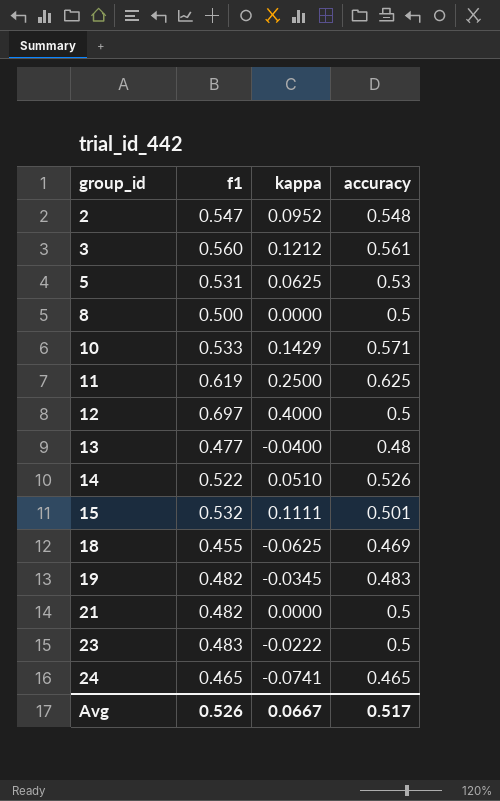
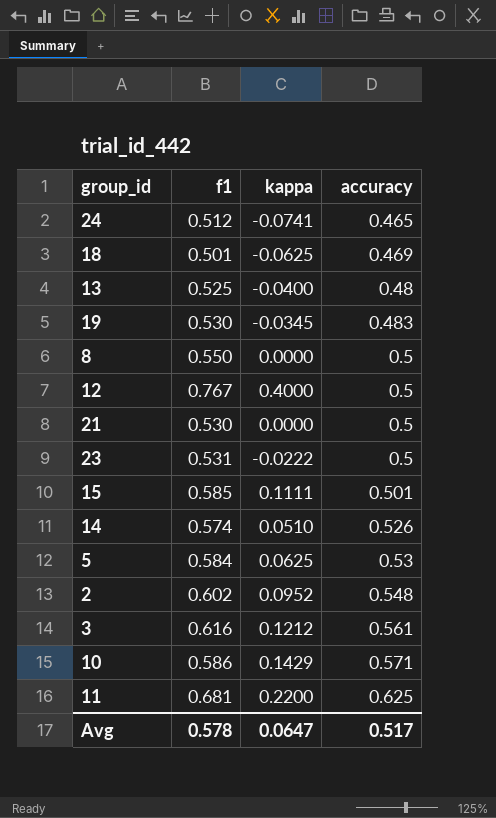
row order: group_id ascending -> accuracy ascending
24 | f1: 0.465 -> 0.512
18 | f1: 0.455 -> 0.501
13 | f1: 0.477 -> 0.525
19 | f1: 0.482 -> 0.530
8 | f1: 0.500 -> 0.550
12 | f1: 0.697 -> 0.767
21 | f1: 0.482 -> 0.530
23 | f1: 0.483 -> 0.531
15 | f1: 0.532 -> 0.585
14 | f1: 0.522 -> 0.574
5 | f1: 0.531 -> 0.584
2 | f1: 0.547 -> 0.602
3 | f1: 0.560 -> 0.616
10 | f1: 0.533 -> 0.586
11 | f1: 0.619 -> 0.681
11 | kappa: 0.2500 -> 0.2200
Avg | f1: 0.526 -> 0.578
Avg | kappa: 0.0667 -> 0.0647

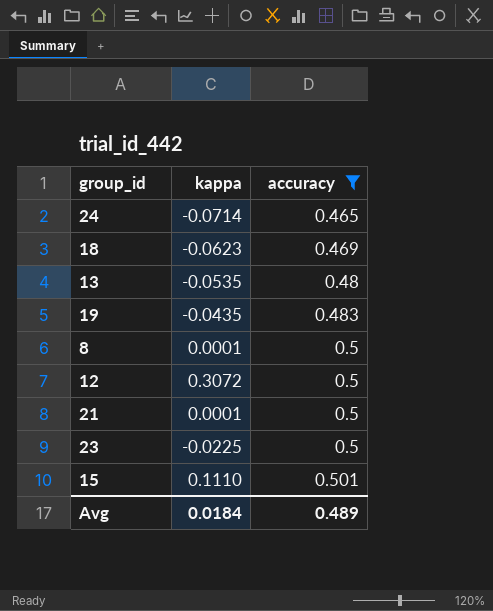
filter: none -> accuracy <= 0.501
column f1 | position: 2 -> none
24 | kappa: -0.0741 -> -0.0714
18 | kappa: -0.0625 -> -0.0623
13 | kappa: -0.0400 -> -0.0535
19 | kappa: -0.0345 -> -0.0435
8 | kappa: 0.0000 -> 0.0001
12 | kappa: 0.4000 -> 0.3072
21 | kappa: 0.0000 -> 0.0001
23 | kappa: -0.0222 -> -0.0225
15 | kappa: 0.1111 -> 0.1110
Avg | kappa: 0.0647 -> 0.0184
Avg | accuracy: 0.517 -> 0.489

